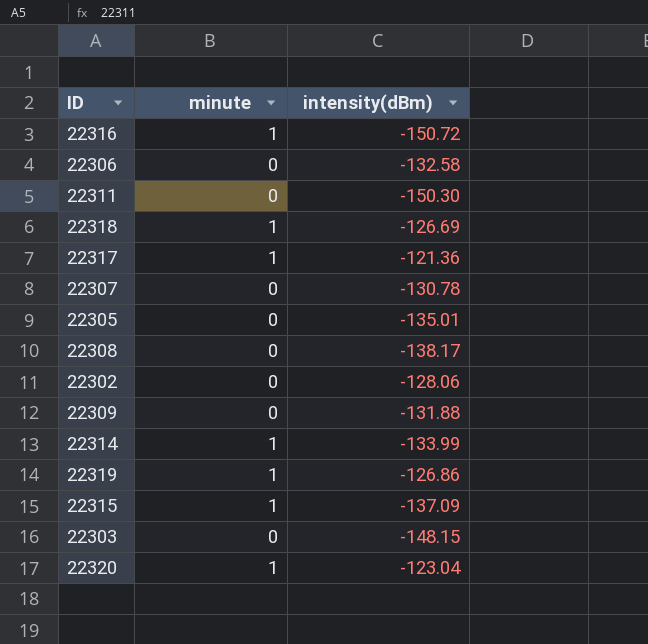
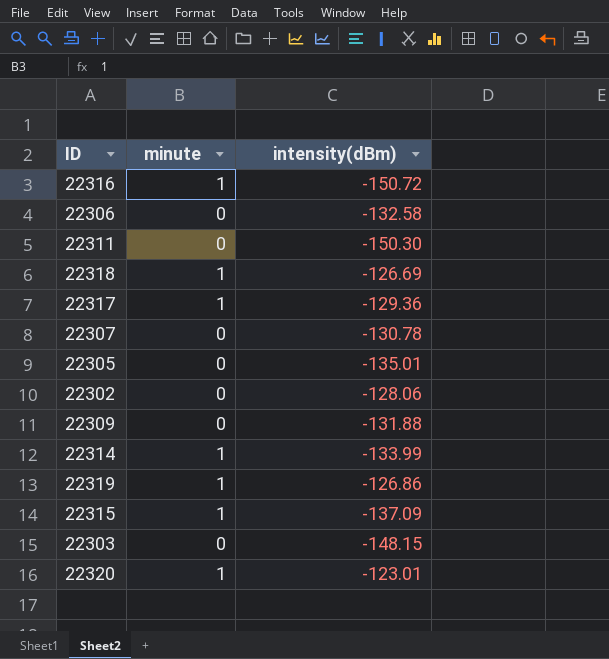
row 22308: 0 | -138.17 -> none
22317 | intensity(dBm): -121.36 -> -129.36
22320 | intensity(dBm): -123.04 -> -123.01

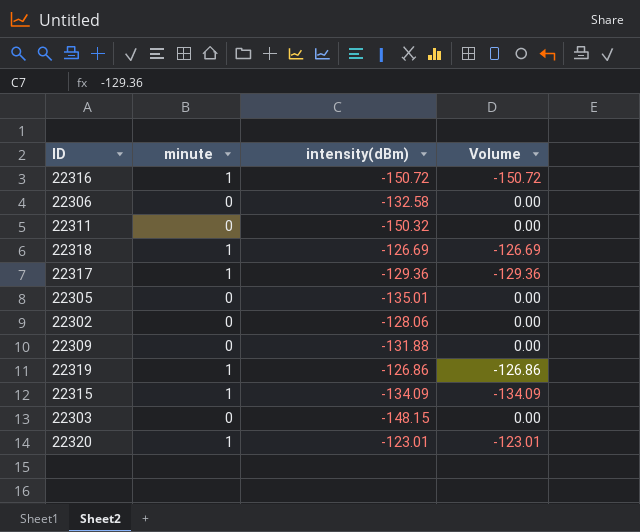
column Volume | formula: none -> [minute] * [intensity(dBm)]
row 22307: 0 | -130.78 -> none
row 22314: 1 | -133.99 -> none
22311 | intensity(dBm): -150.30 -> -150.32
22315 | intensity(dBm): -137.09 -> -134.09

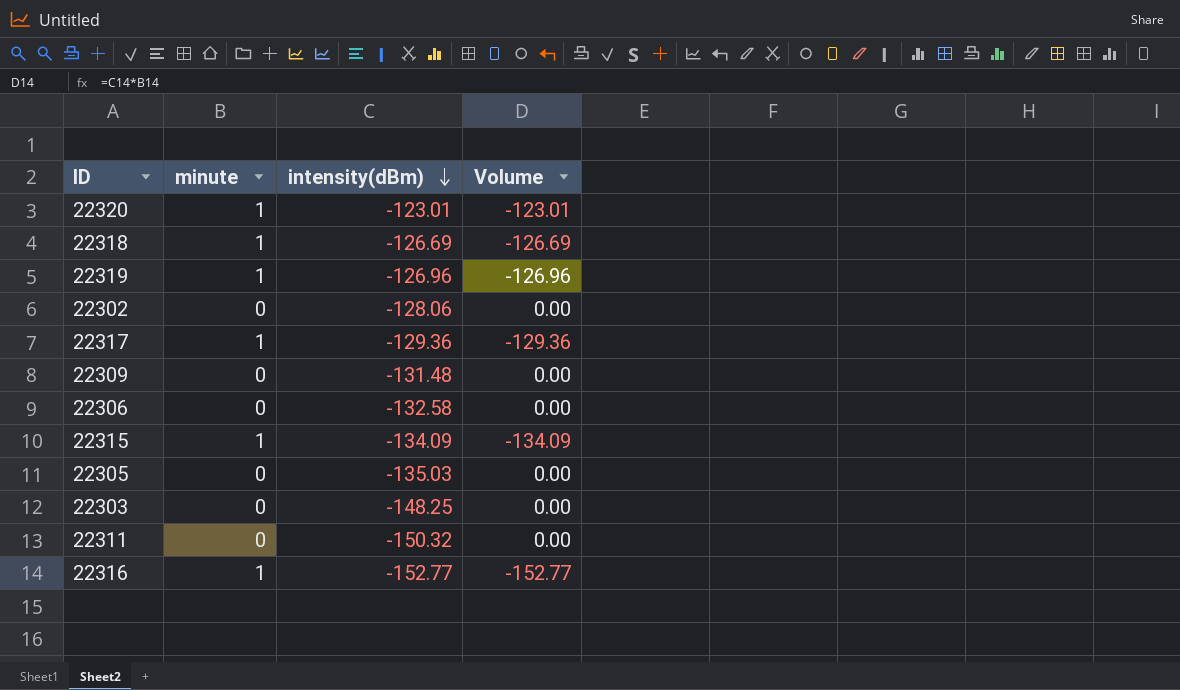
row order: none -> intensity(dBm) descending
22319 | intensity(dBm): -126.86 -> -126.96
22319 | Volume: -126.86 -> -126.96
22309 | intensity(dBm): -131.88 -> -131.48
22305 | intensity(dBm): -135.01 -> -135.03
22303 | intensity(dBm): -148.15 -> -148.25
22316 | intensity(dBm): -150.72 -> -152.77
22316 | Volume: -150.72 -> -152.77

